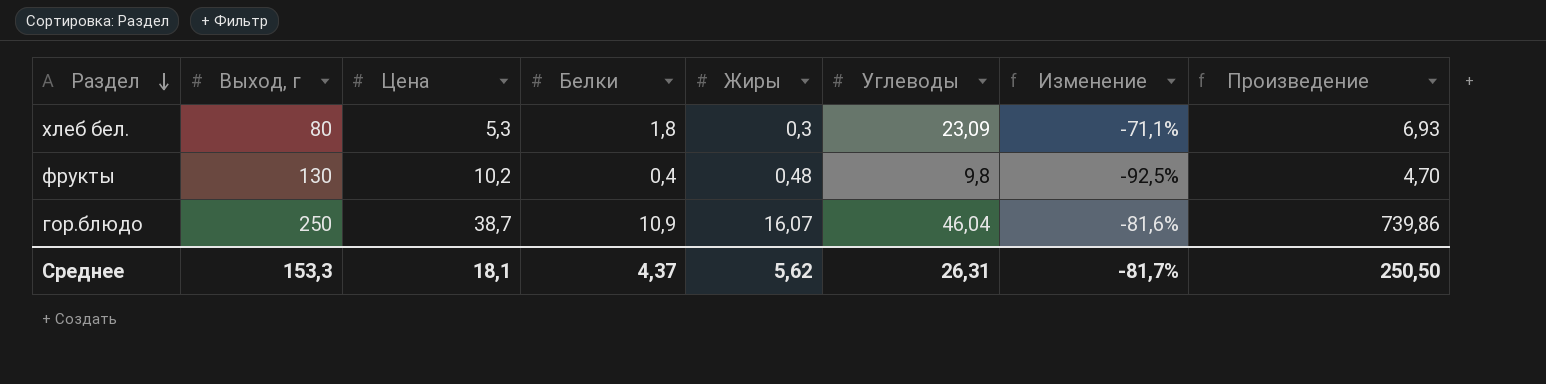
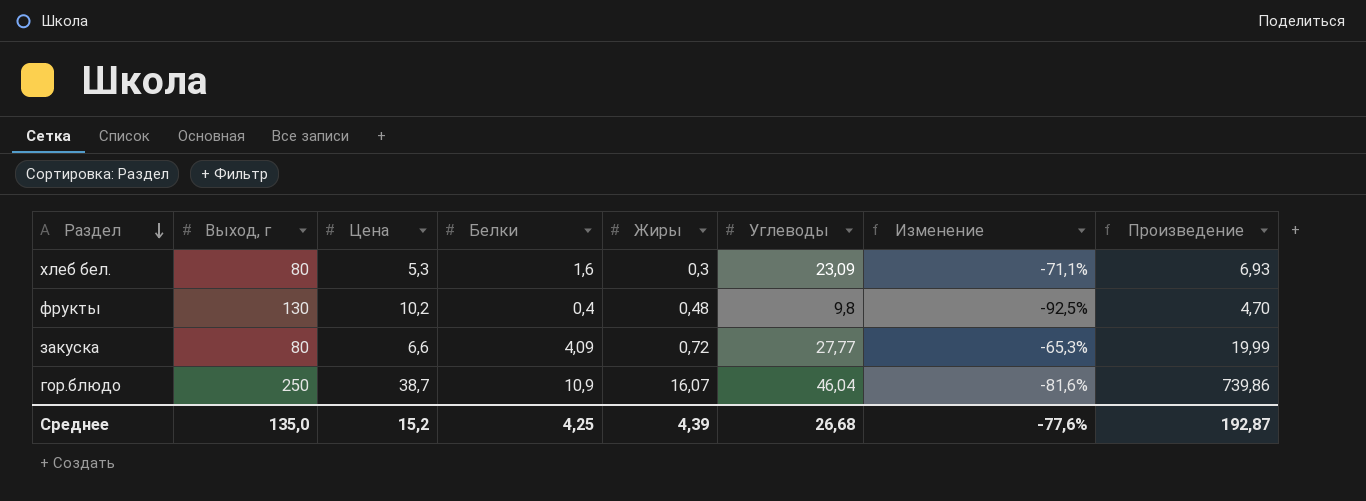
хлеб бел. | Белки: 1,8 -> 1,6
row закуска: none -> 80 | 6,6 | 4,09 | 0,72 | 27,77 | -65,3% | 19,99
Среднее | Выход, г: 153,3 -> 135,0
Среднее | Цена: 18,1 -> 15,2
Среднее | Белки: 4,37 -> 4,25
Среднее | Жиры: 5,62 -> 4,39
Среднее | Углеводы: 26,31 -> 26,68
Среднее | Изменение: -81,7% -> -77,6%
Среднее | Произведение: 250,50 -> 192,87

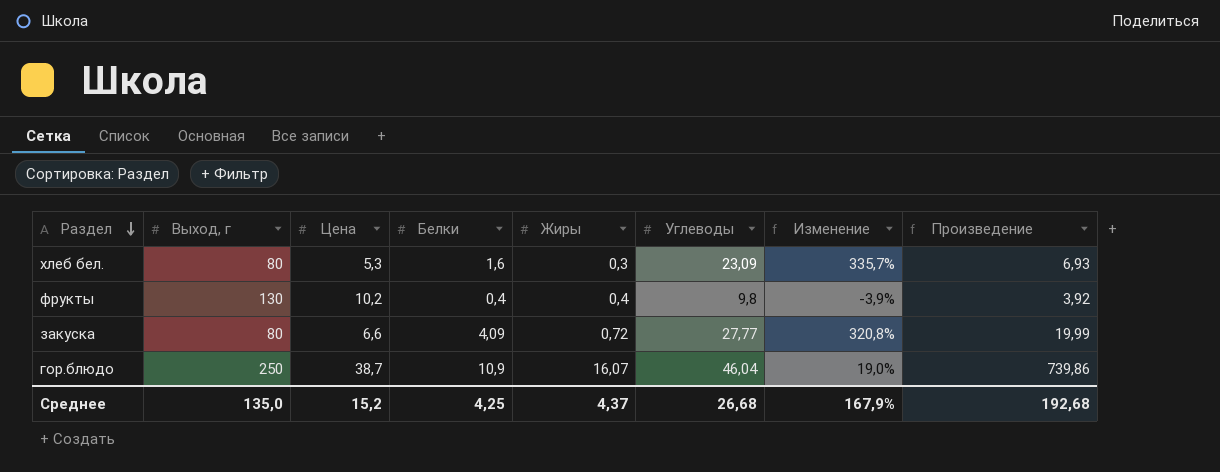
column Изменение | formula: ([Углеводы] - [Выход, г]) / [Выход, г] -> ([Углеводы] - [Цена]) / [Цена]
фрукты | Жиры: 0,48 -> 0,4
фрукты | Произведение: 4,70 -> 3,92
Среднее | Жиры: 4,39 -> 4,37
Среднее | Изменение: -77,6% -> 167,9%
Среднее | Произведение: 192,87 -> 192,68

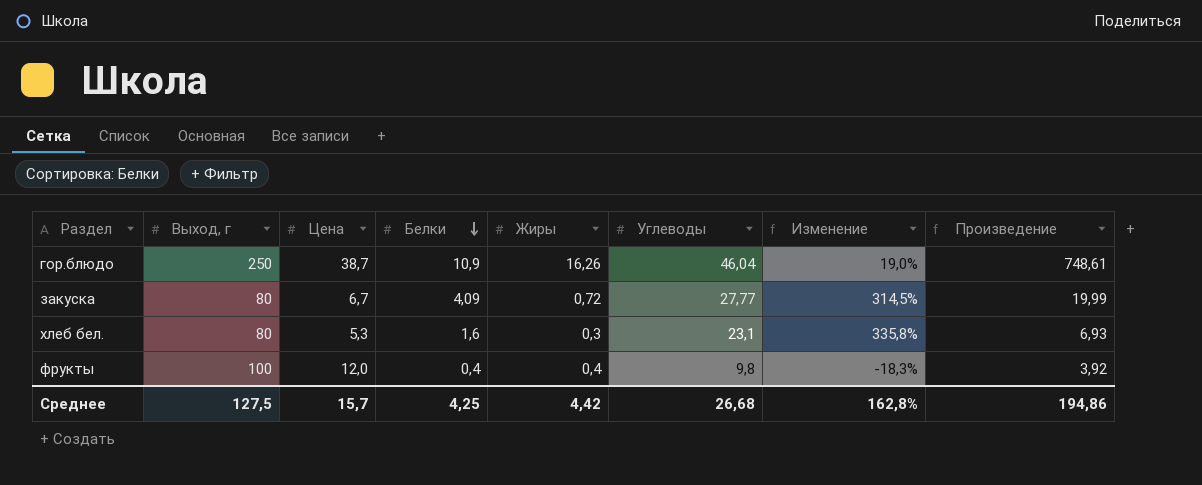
row order: Раздел descending -> Белки descending
гор.блюдо | Жиры: 16,07 -> 16,26
гор.блюдо | Произведение: 739,86 -> 748,61
закуска | Цена: 6,6 -> 6,7
закуска | Изменение: 320,8% -> 314,5%
хлеб бел. | Углеводы: 23,09 -> 23,1
хлеб бел. | Изменение: 335,7% -> 335,8%
фрукты | Выход, г: 130 -> 100
фрукты | Цена: 10,2 -> 12,0
фрукты | Изменение: -3,9% -> -18,3%
Среднее | Выход, г: 135,0 -> 127,5
Среднее | Цена: 15,2 -> 15,7
Среднее | Жиры: 4,37 -> 4,42
Среднее | Изменение: 167,9% -> 162,8%
Среднее | Произведение: 192,68 -> 194,86

